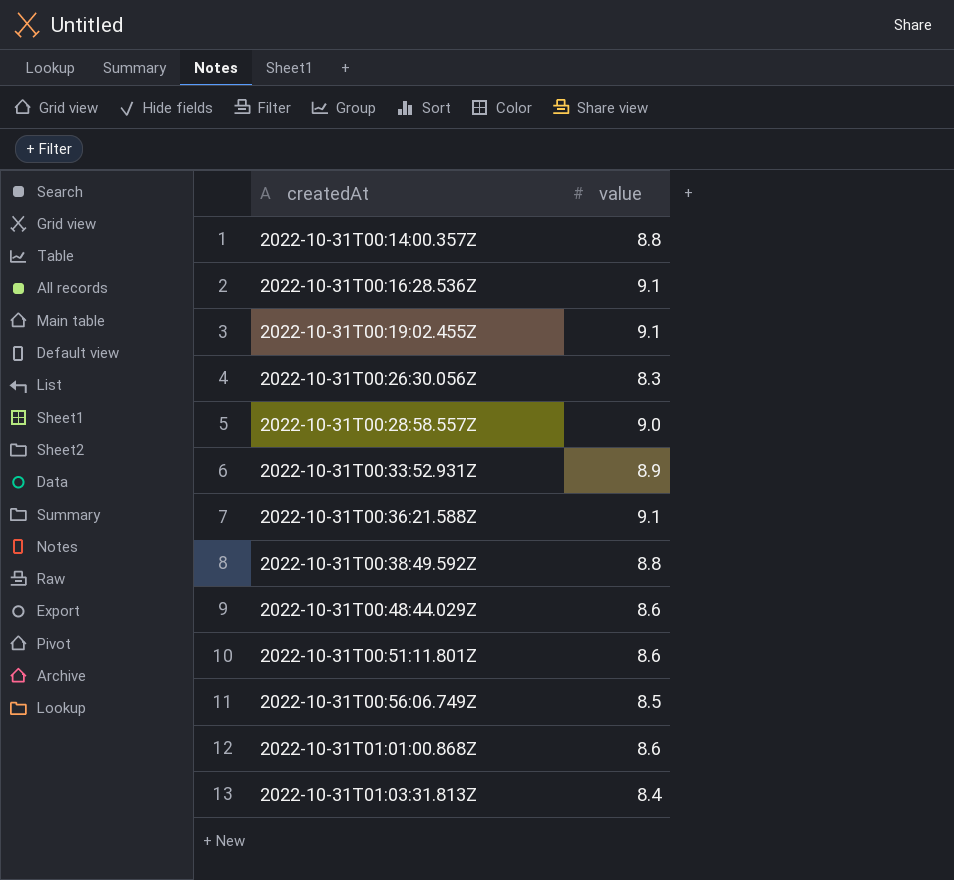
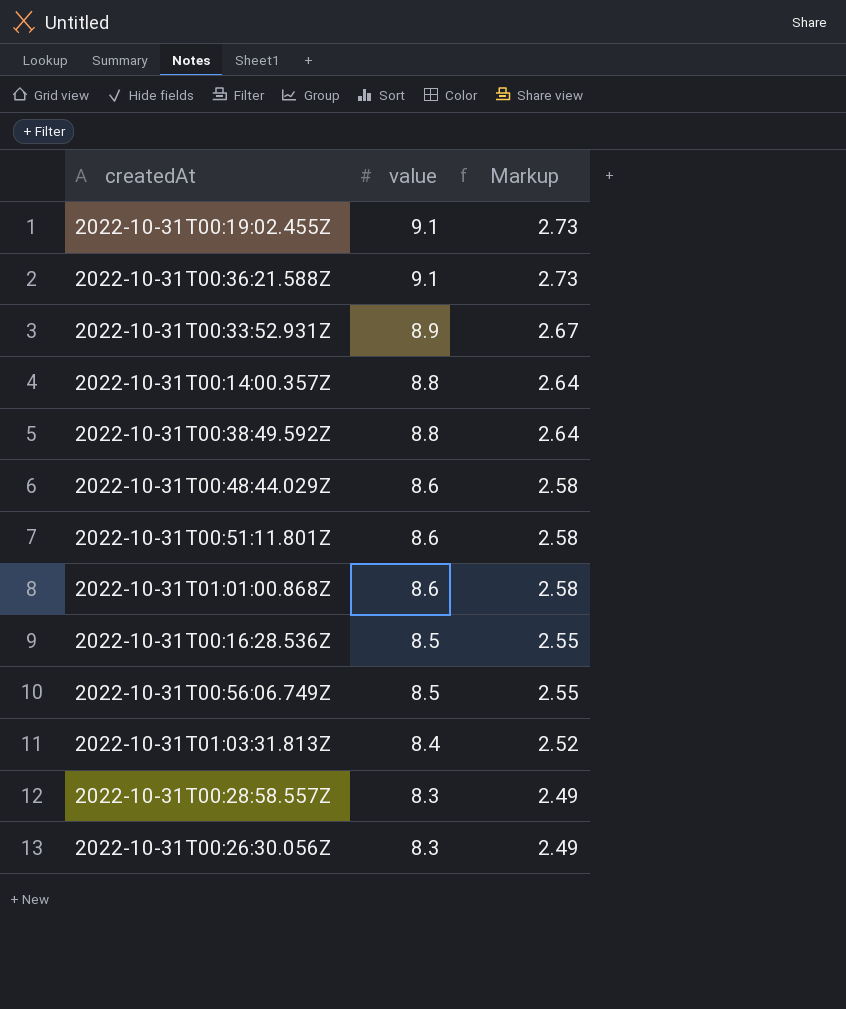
row order: createdAt ascending -> value descending
column Markup | formula: none -> [value] * 0.3
2022-10-31T00:16:28.536Z | value: 9.1 -> 8.5
2022-10-31T00:28:58.557Z | value: 9.0 -> 8.3

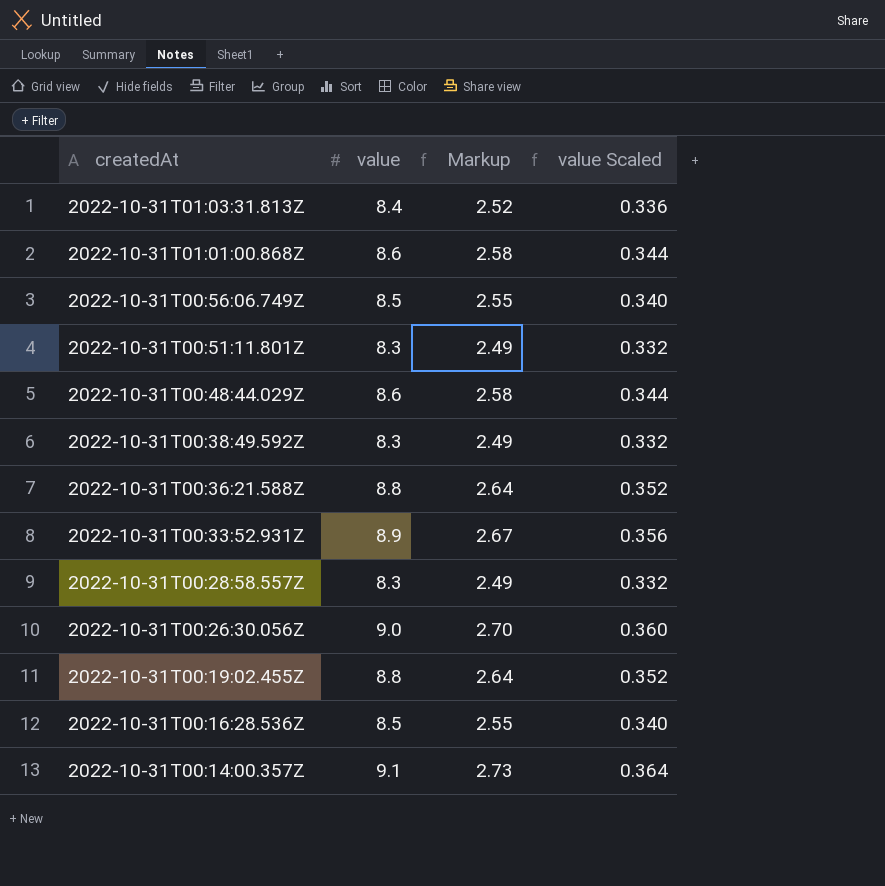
row order: value descending -> createdAt descending
column value Scaled | formula: none -> [value] * 0.04
2022-10-31T00:51:11.801Z | value: 8.6 -> 8.3
2022-10-31T00:51:11.801Z | Markup: 2.58 -> 2.49
2022-10-31T00:38:49.592Z | value: 8.8 -> 8.3
2022-10-31T00:38:49.592Z | Markup: 2.64 -> 2.49
2022-10-31T00:36:21.588Z | value: 9.1 -> 8.8
2022-10-31T00:36:21.588Z | Markup: 2.73 -> 2.64
2022-10-31T00:26:30.056Z | value: 8.3 -> 9.0
2022-10-31T00:26:30.056Z | Markup: 2.49 -> 2.70
2022-10-31T00:19:02.455Z | value: 9.1 -> 8.8
2022-10-31T00:19:02.455Z | Markup: 2.73 -> 2.64
2022-10-31T00:14:00.357Z | value: 8.8 -> 9.1
2022-10-31T00:14:00.357Z | Markup: 2.64 -> 2.73

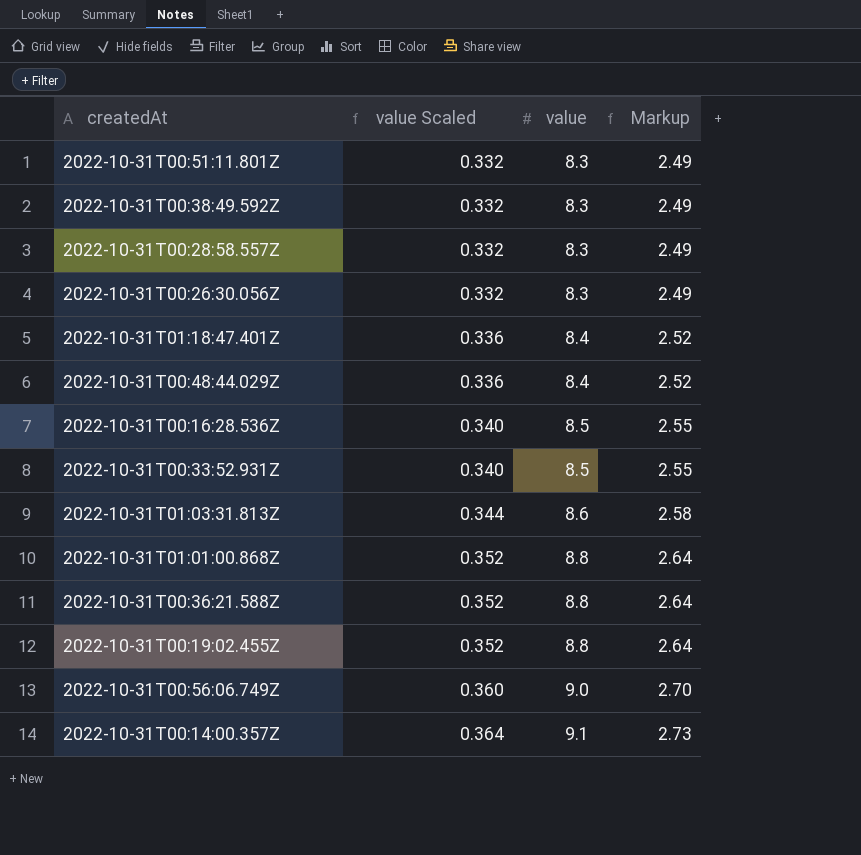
row order: createdAt descending -> value Scaled ascending
column value Scaled | position: 4 -> 2
2022-10-31T00:26:30.056Z | value Scaled: 0.360 -> 0.332
2022-10-31T00:26:30.056Z | value: 9.0 -> 8.3
2022-10-31T00:26:30.056Z | Markup: 2.70 -> 2.49
row 2022-10-31T01:18:47.401Z: none -> 0.336 | 8.4 | 2.52
2022-10-31T00:48:44.029Z | value Scaled: 0.344 -> 0.336
2022-10-31T00:48:44.029Z | value: 8.6 -> 8.4
2022-10-31T00:48:44.029Z | Markup: 2.58 -> 2.52
2022-10-31T00:33:52.931Z | value Scaled: 0.356 -> 0.340
2022-10-31T00:33:52.931Z | value: 8.9 -> 8.5
2022-10-31T00:33:52.931Z | Markup: 2.67 -> 2.55
2022-10-31T01:03:31.813Z | value Scaled: 0.336 -> 0.344
2022-10-31T01:03:31.813Z | value: 8.4 -> 8.6
2022-10-31T01:03:31.813Z | Markup: 2.52 -> 2.58
2022-10-31T01:01:00.868Z | value Scaled: 0.344 -> 0.352
2022-10-31T01:01:00.868Z | value: 8.6 -> 8.8
2022-10-31T01:01:00.868Z | Markup: 2.58 -> 2.64
2022-10-31T00:56:06.749Z | value Scaled: 0.340 -> 0.360
2022-10-31T00:56:06.749Z | value: 8.5 -> 9.0
2022-10-31T00:56:06.749Z | Markup: 2.55 -> 2.70

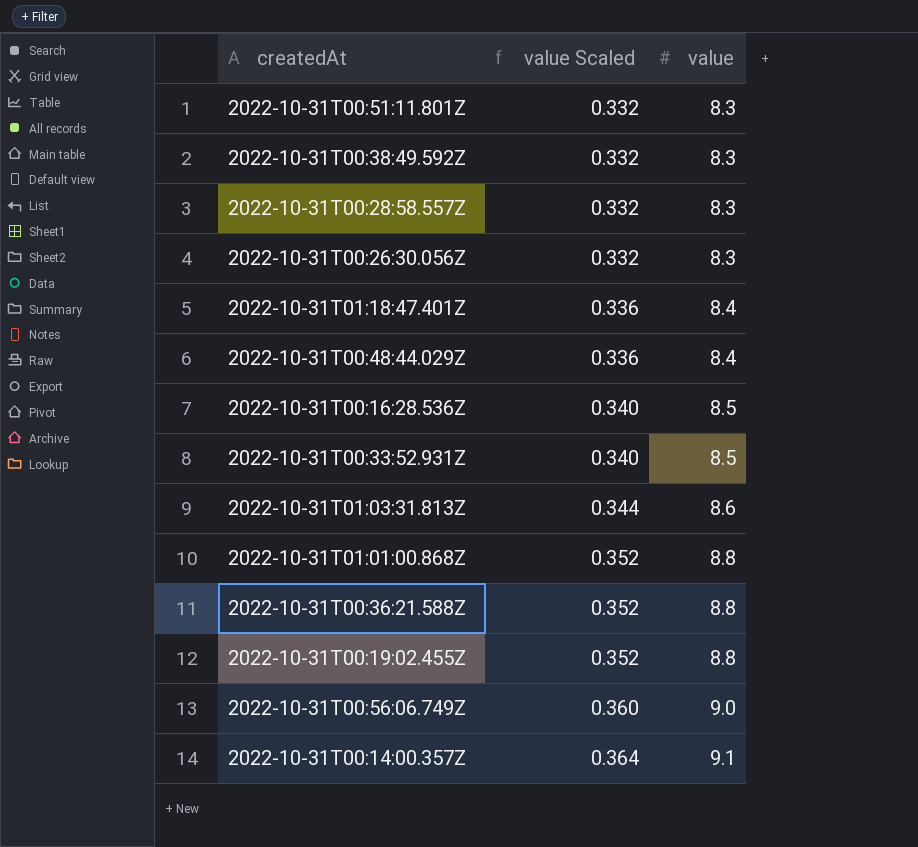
column Markup | formula: [value] * 0.3 -> none

